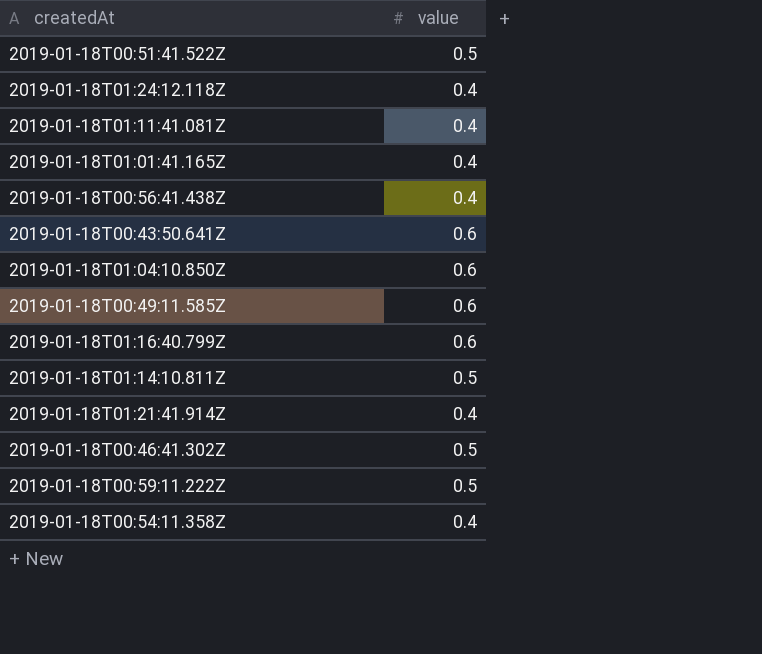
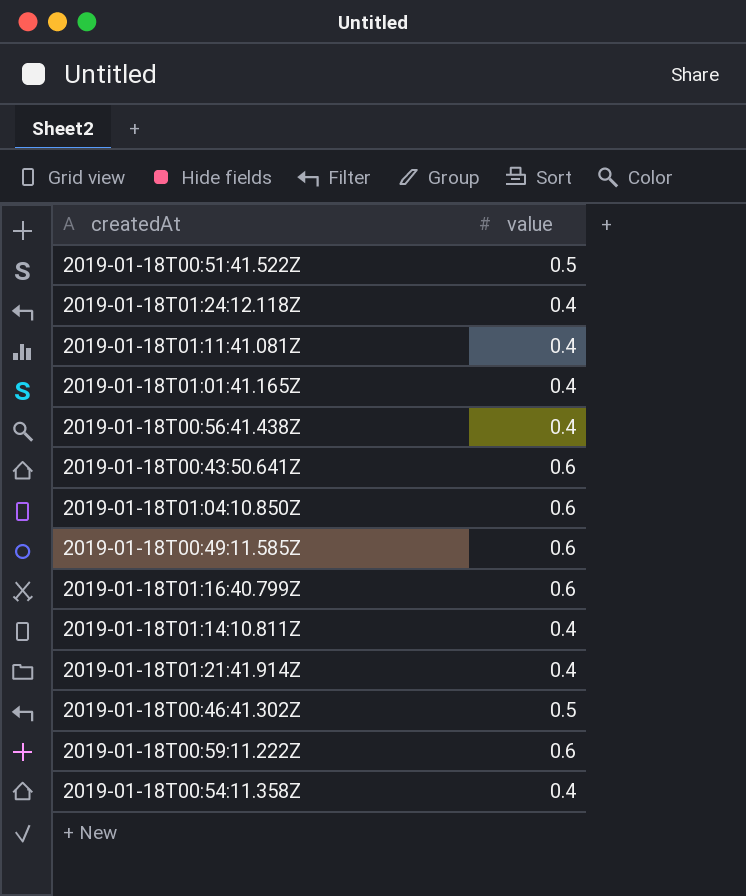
2019-01-18T01:14:10.811Z | value: 0.5 -> 0.4
2019-01-18T00:59:11.222Z | value: 0.5 -> 0.6

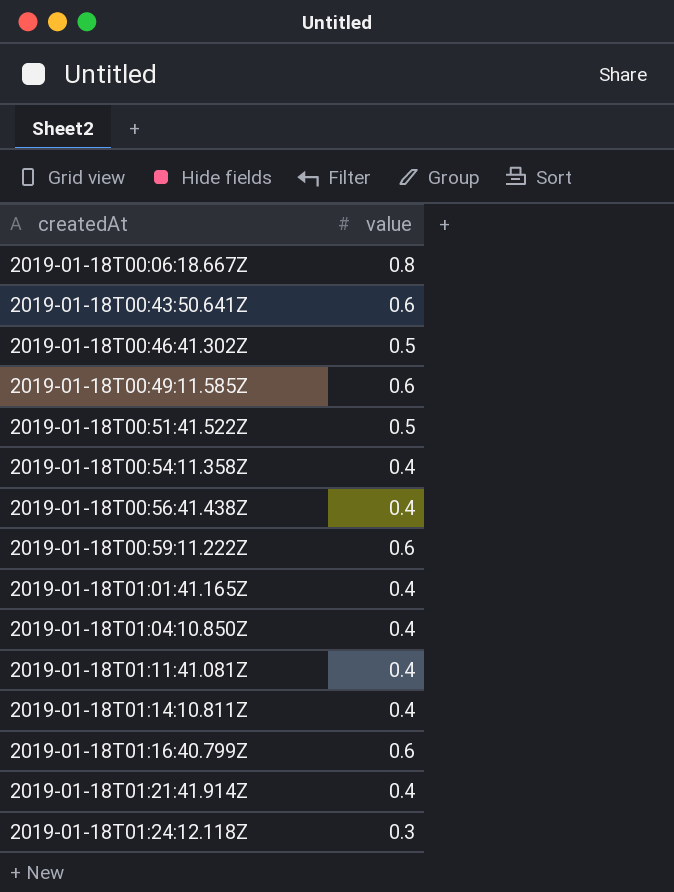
row order: none -> createdAt ascending
row 2019-01-18T00:06:18.667Z: none -> 0.8
2019-01-18T01:04:10.850Z | value: 0.6 -> 0.4
2019-01-18T01:24:12.118Z | value: 0.4 -> 0.3

